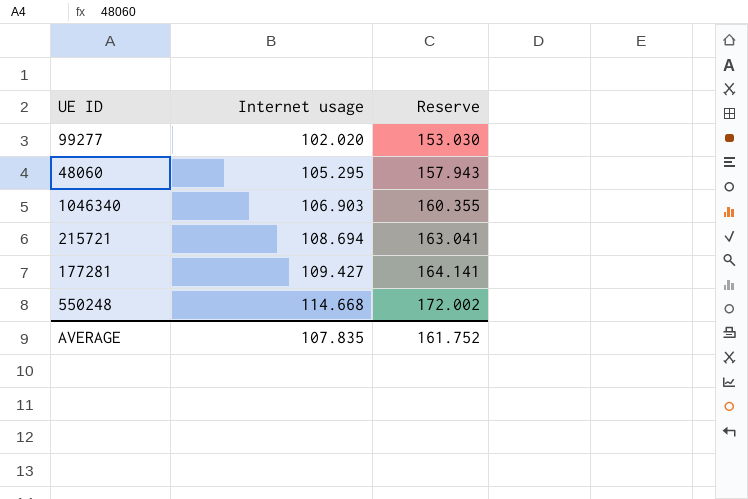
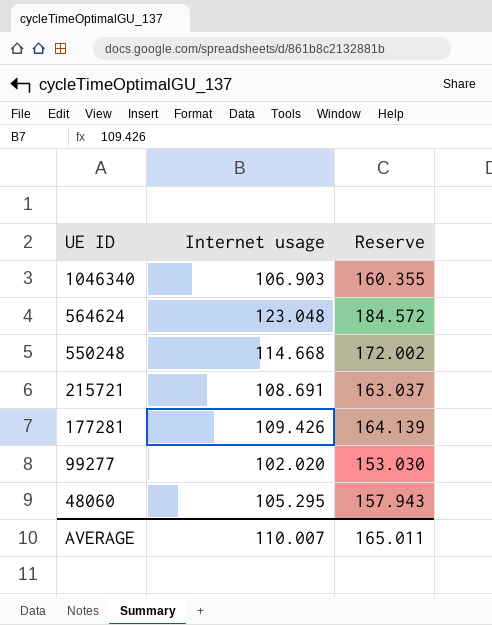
row order: Internet usage ascending -> UE ID descending
row 564624: none -> 123.048 | 184.572
215721 | Internet usage: 108.694 -> 108.691
215721 | Reserve: 163.041 -> 163.037
177281 | Internet usage: 109.427 -> 109.426
177281 | Reserve: 164.141 -> 164.139
AVERAGE | Internet usage: 107.835 -> 110.007
AVERAGE | Reserve: 161.752 -> 165.011

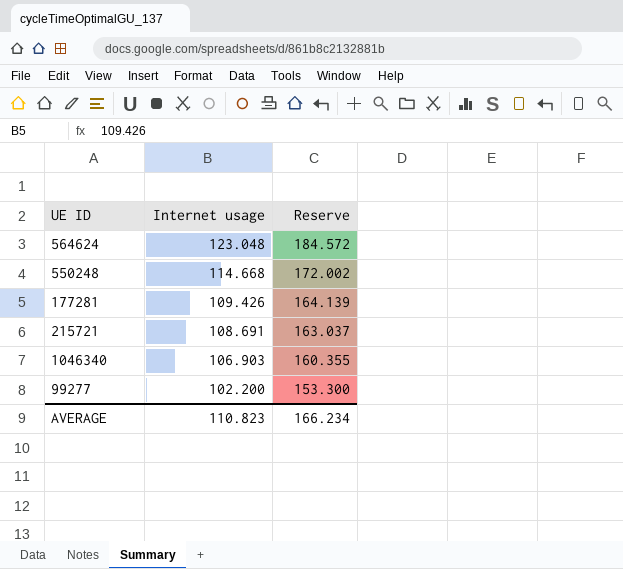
row order: UE ID descending -> Internet usage descending
row 48060: 105.295 | 157.943 -> none
99277 | Internet usage: 102.020 -> 102.200
99277 | Reserve: 153.030 -> 153.300
AVERAGE | Internet usage: 110.007 -> 110.823
AVERAGE | Reserve: 165.011 -> 166.234

